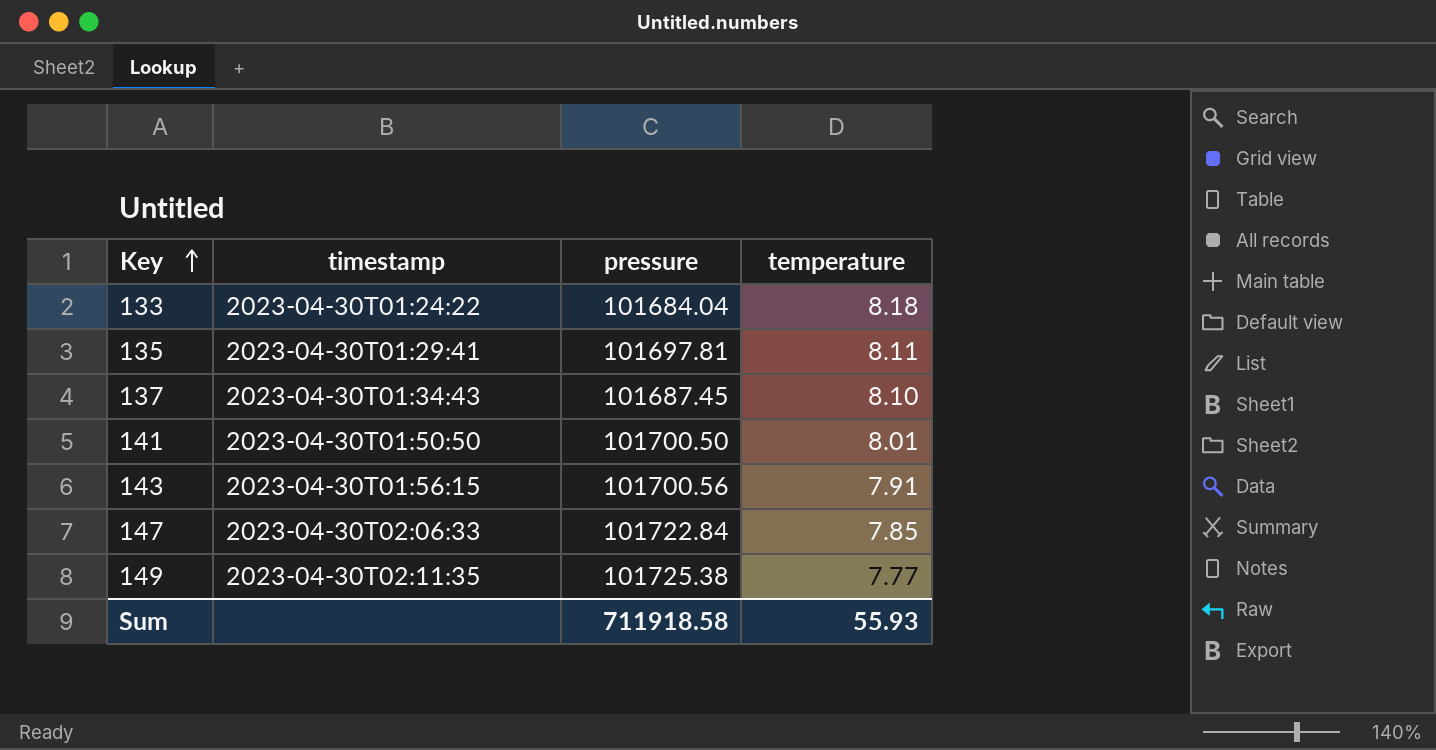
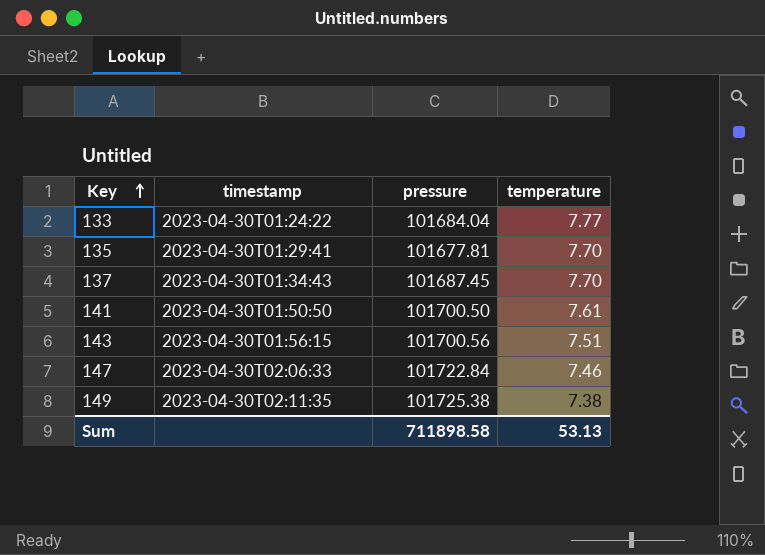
133 | temperature: 8.18 -> 7.77
135 | pressure: 101697.81 -> 101677.81
135 | temperature: 8.11 -> 7.70
137 | temperature: 8.10 -> 7.70
141 | temperature: 8.01 -> 7.61
143 | temperature: 7.91 -> 7.51
147 | temperature: 7.85 -> 7.46
149 | temperature: 7.77 -> 7.38
Sum | pressure: 711918.58 -> 711898.58
Sum | temperature: 55.93 -> 53.13

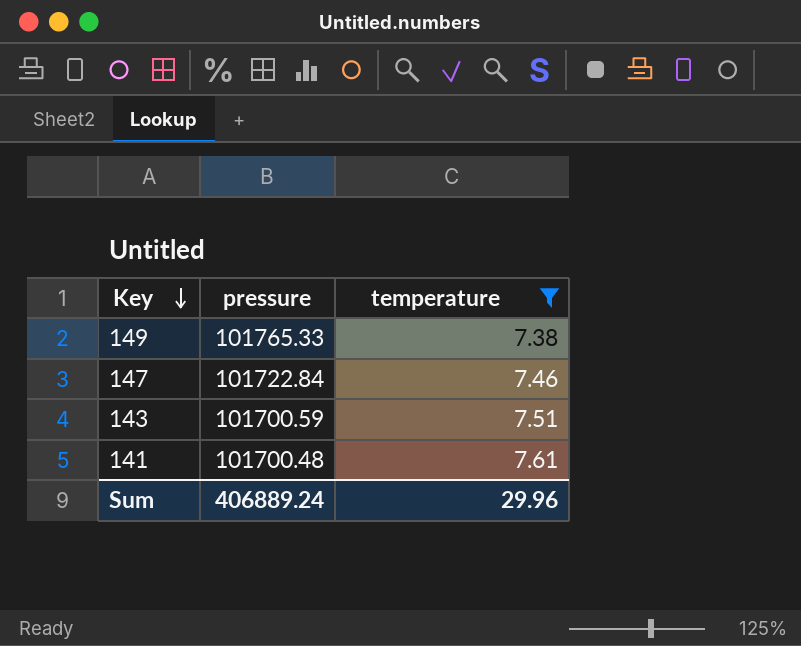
filter: none -> temperature <= 7.61
row order: Key ascending -> Key descending
column timestamp | position: 2 -> none
149 | pressure: 101725.38 -> 101765.33
143 | pressure: 101700.56 -> 101700.59
141 | pressure: 101700.50 -> 101700.48
Sum | pressure: 711898.58 -> 406889.24
Sum | temperature: 53.13 -> 29.96

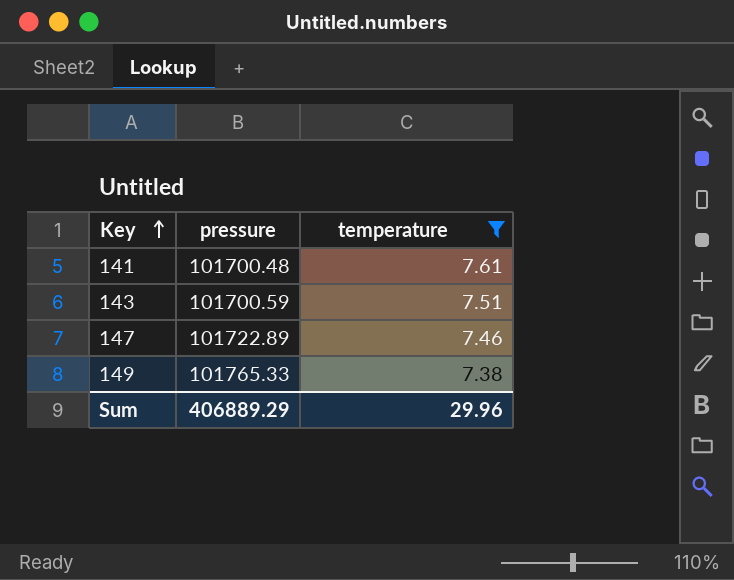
row order: Key descending -> Key ascending
147 | pressure: 101722.84 -> 101722.89
Sum | pressure: 406889.24 -> 406889.29

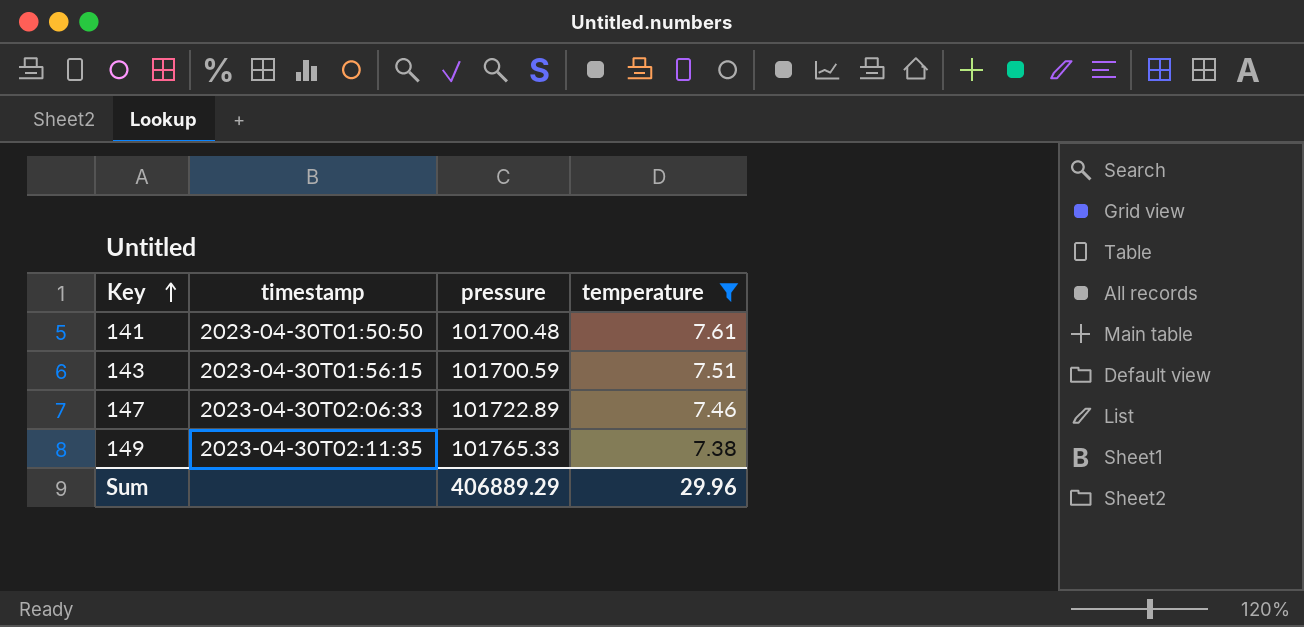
column timestamp | position: none -> 2

